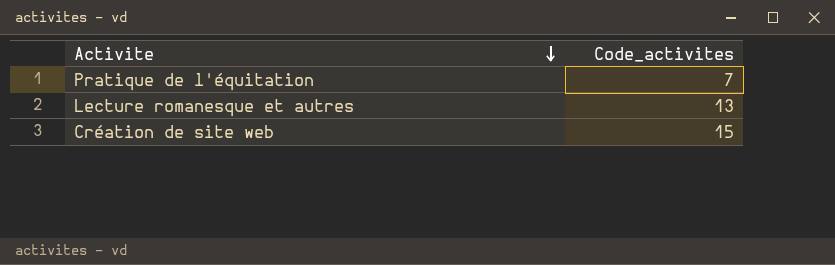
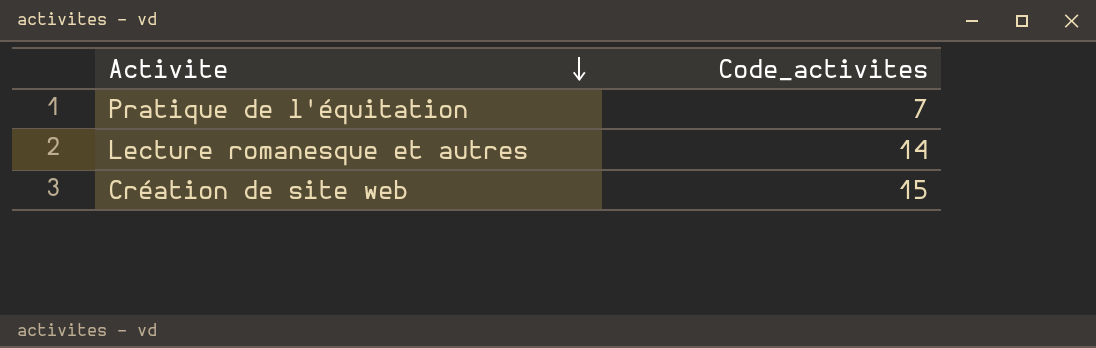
Lecture romanesque et autres | Code_activites: 13 -> 14

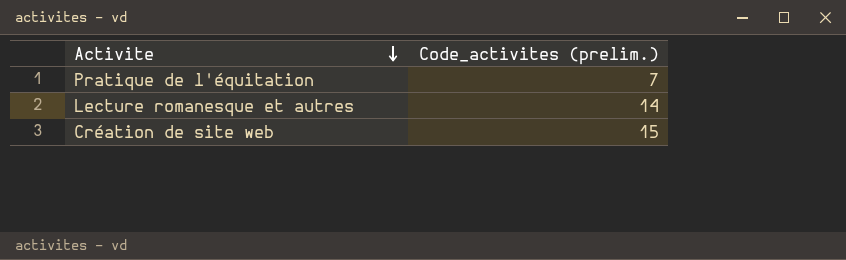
column name: Code_activites -> Code_activites (prelim.)

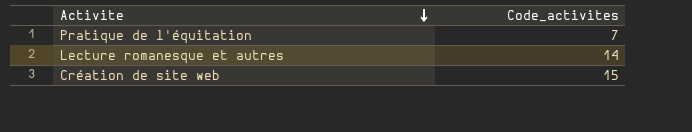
column name: Code_activites (prelim.) -> Code_activites

